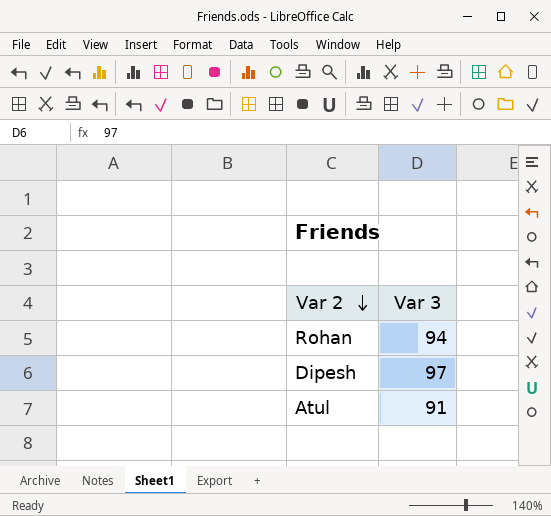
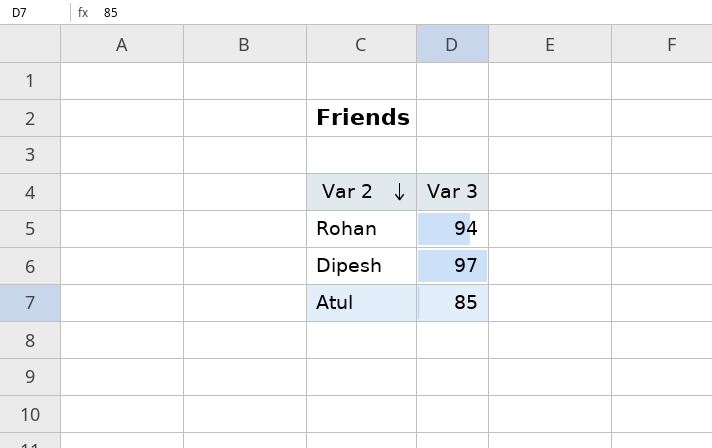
Atul | Var 3: 91 -> 85

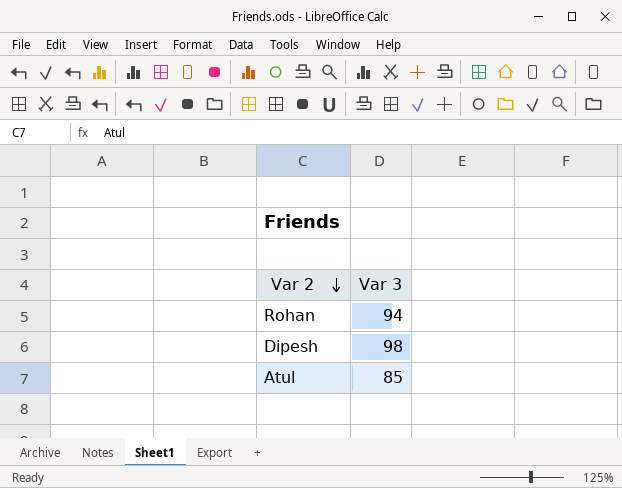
Dipesh | Var 3: 97 -> 98

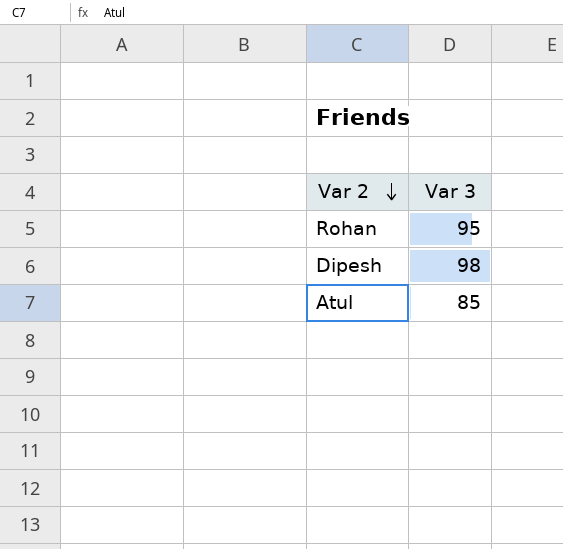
Rohan | Var 3: 94 -> 95

